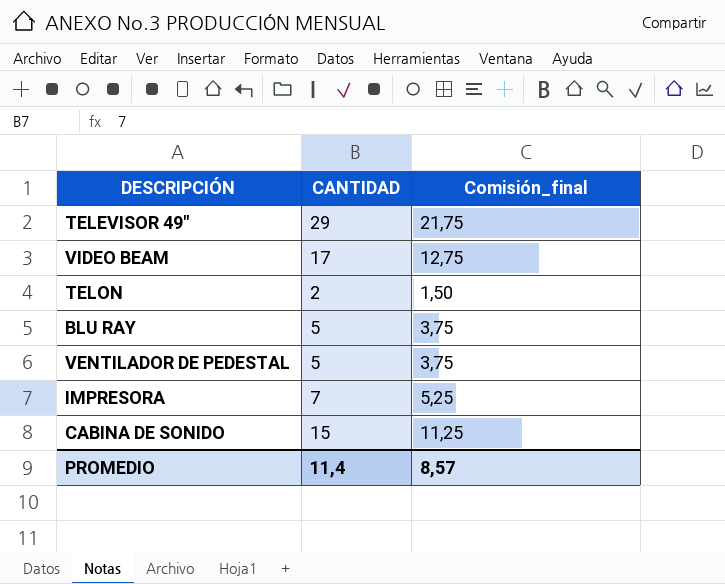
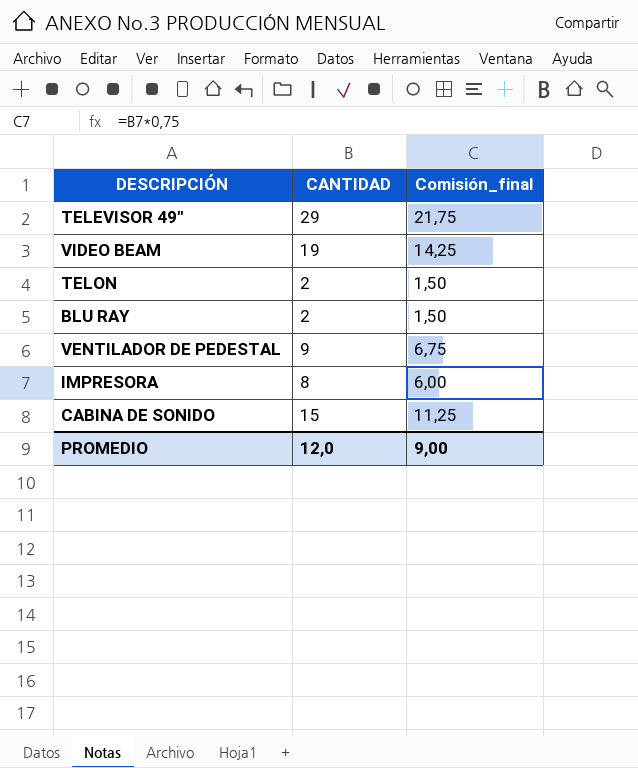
VIDEO BEAM | CANTIDAD: 17 -> 19
VIDEO BEAM | Comisión_final: 12,75 -> 14,25
BLU RAY | CANTIDAD: 5 -> 2
BLU RAY | Comisión_final: 3,75 -> 1,50
VENTILADOR DE PEDESTAL | CANTIDAD: 5 -> 9
VENTILADOR DE PEDESTAL | Comisión_final: 3,75 -> 6,75
IMPRESORA | CANTIDAD: 7 -> 8
IMPRESORA | Comisión_final: 5,25 -> 6,00
PROMEDIO | CANTIDAD: 11,4 -> 12,0
PROMEDIO | Comisión_final: 8,57 -> 9,00

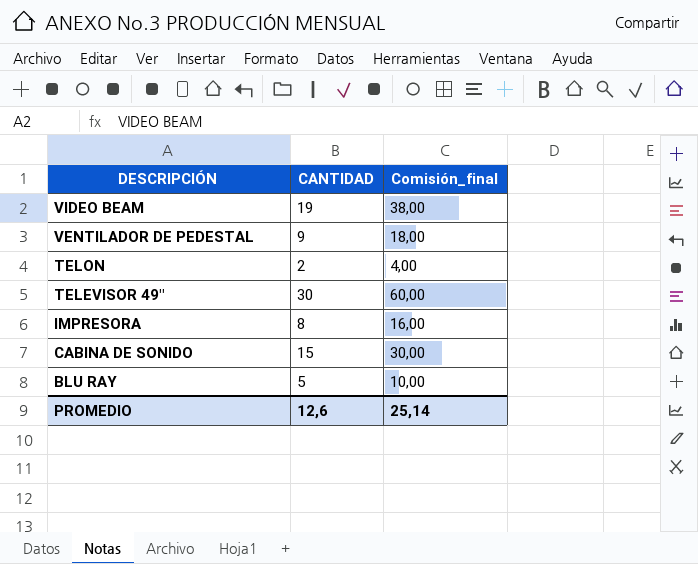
row order: none -> DESCRIPCIÓN descending
column Comisión_final | formula: [CANTIDAD] * 0,75 -> [CANTIDAD] * 2
TELEVISOR 49" | CANTIDAD: 29 -> 30
BLU RAY | CANTIDAD: 2 -> 5
PROMEDIO | CANTIDAD: 12,0 -> 12,6
PROMEDIO | Comisión_final: 9,00 -> 25,14

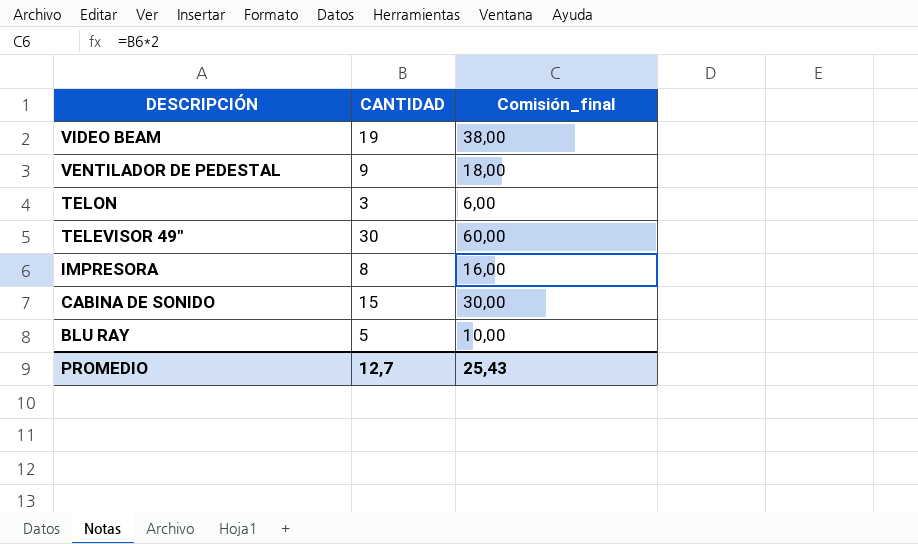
TELON | CANTIDAD: 2 -> 3
TELON | Comisión_final: 4,00 -> 6,00
PROMEDIO | CANTIDAD: 12,6 -> 12,7
PROMEDIO | Comisión_final: 25,14 -> 25,43

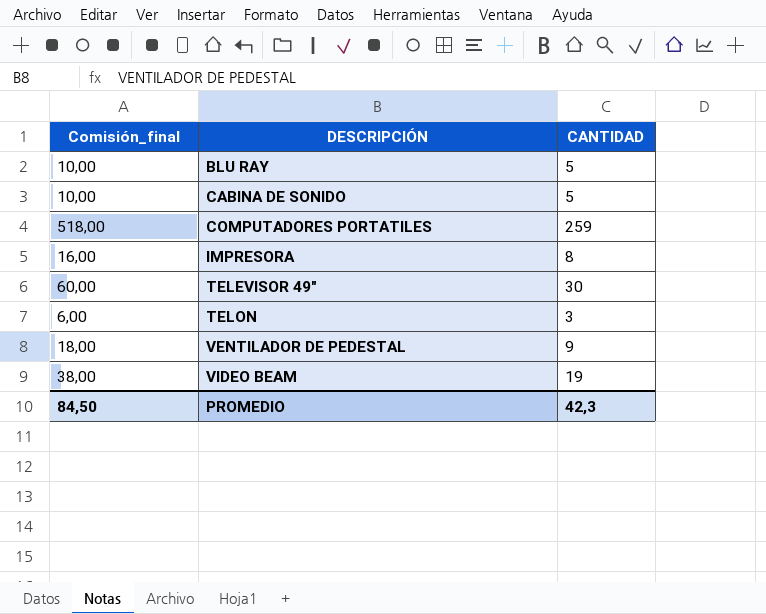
row order: DESCRIPCIÓN descending -> DESCRIPCIÓN ascending
column Comisión_final | position: 3 -> 1
CABINA DE SONIDO | Comisión_final: 30,00 -> 10,00
CABINA DE SONIDO | CANTIDAD: 15 -> 5
row COMPUTADORES PORTATILES: none -> 518,00 | 259
PROMEDIO | Comisión_final: 25,43 -> 84,50
PROMEDIO | CANTIDAD: 12,7 -> 42,3

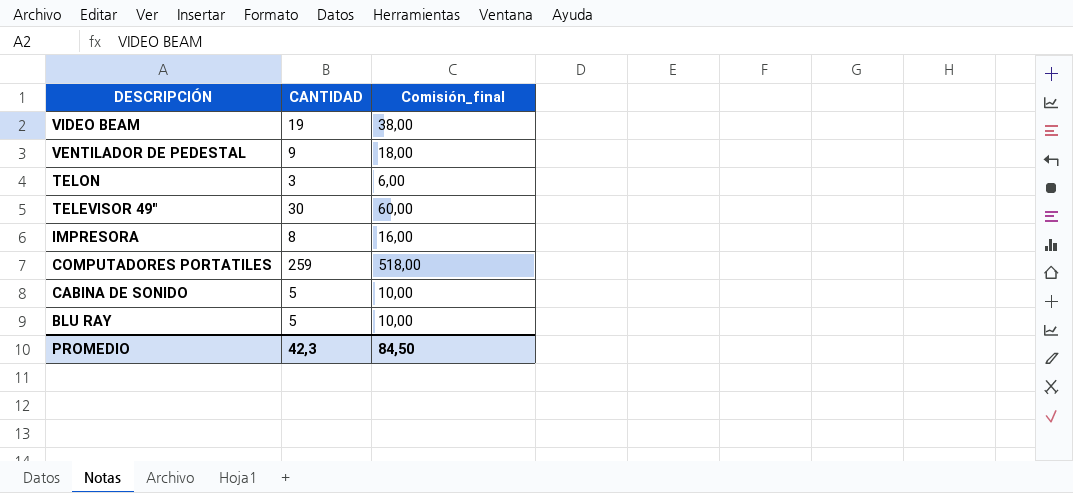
row order: DESCRIPCIÓN ascending -> DESCRIPCIÓN descending
column Comisión_final | position: 1 -> 3

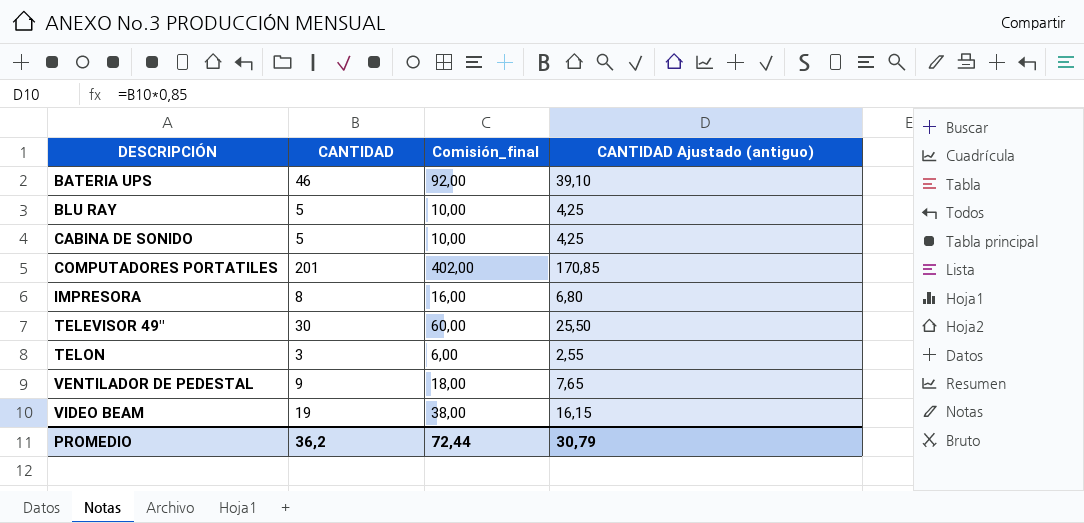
row order: DESCRIPCIÓN descending -> DESCRIPCIÓN ascending
column CANTIDAD Ajustado (antiguo) | formula: none -> [CANTIDAD] * 0,85
row BATERIA UPS: none -> 46 | 92,00 | 39,10
COMPUTADORES PORTATILES | CANTIDAD: 259 -> 201
COMPUTADORES PORTATILES | Comisión_final: 518,00 -> 402,00
PROMEDIO | CANTIDAD: 42,3 -> 36,2
PROMEDIO | Comisión_final: 84,50 -> 72,44

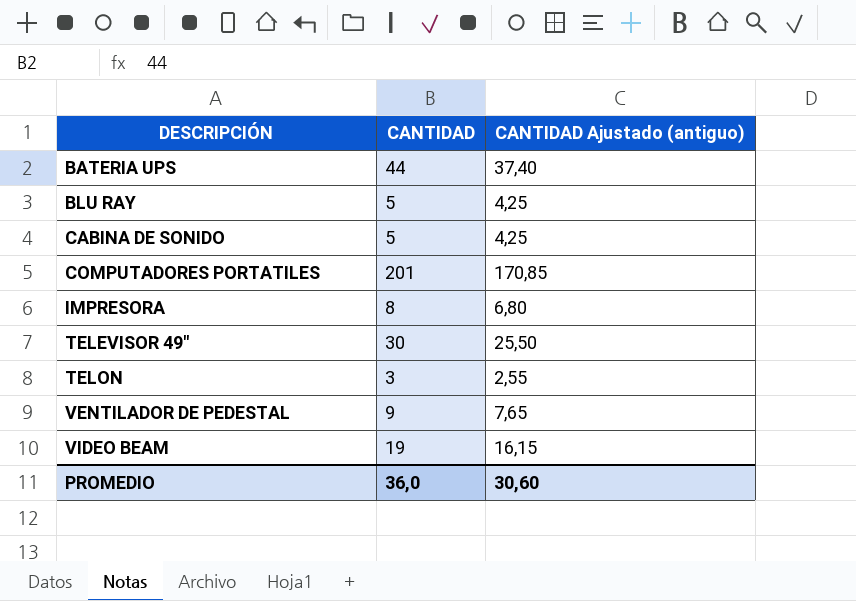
column Comisión_final | formula: [CANTIDAD] * 2 -> none
BATERIA UPS | CANTIDAD: 46 -> 44
BATERIA UPS | CANTIDAD Ajustado (antiguo): 39,10 -> 37,40
PROMEDIO | CANTIDAD: 36,2 -> 36,0
PROMEDIO | CANTIDAD Ajustado (antiguo): 30,79 -> 30,60

